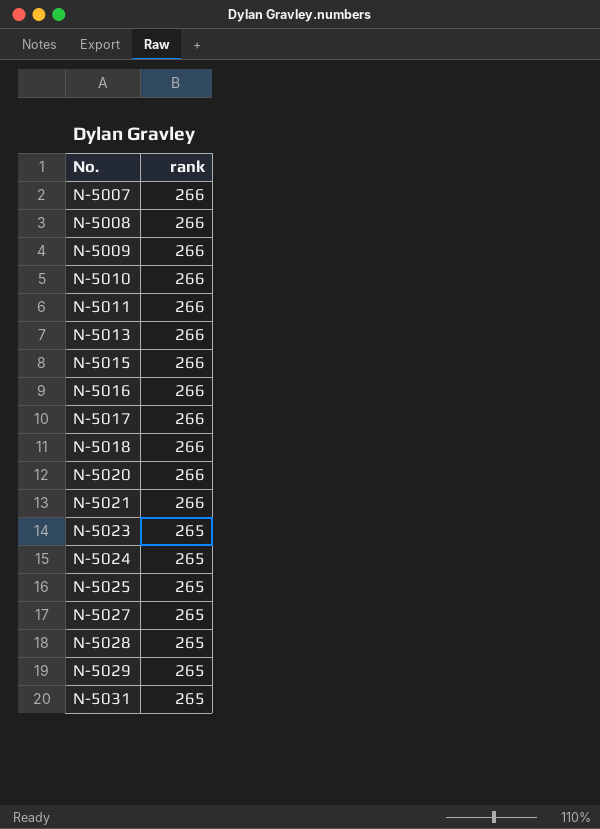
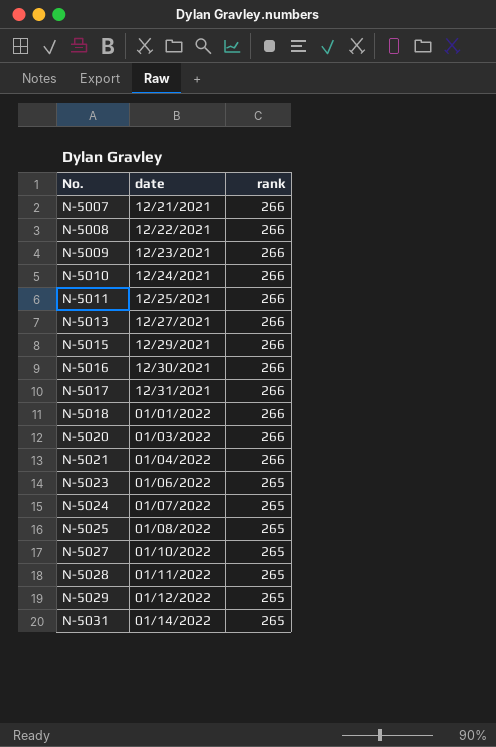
column date | position: none -> 2

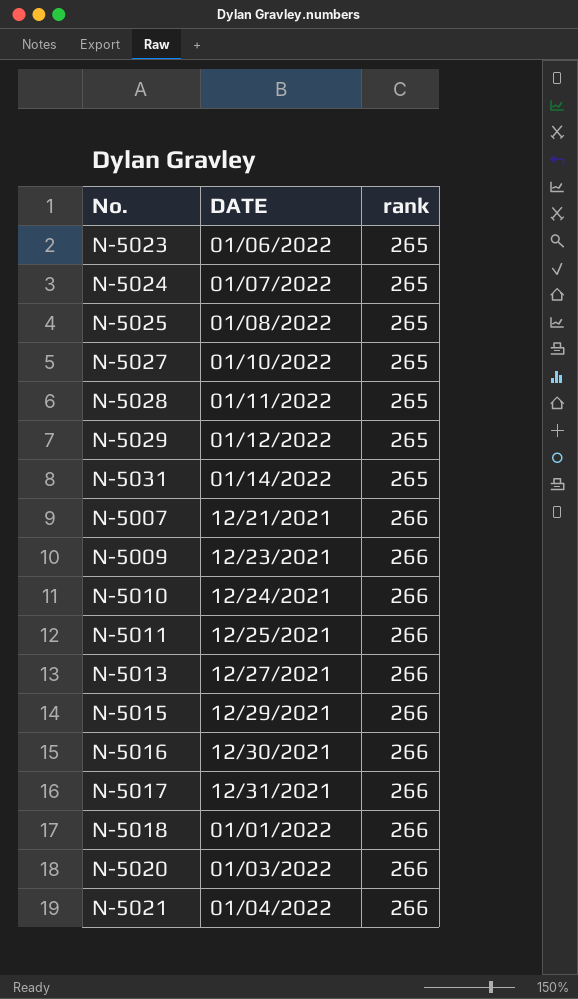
row order: No. ascending -> rank ascending
column name: date -> DATE
row N-5008: 12/22/2021 | 266 -> none

